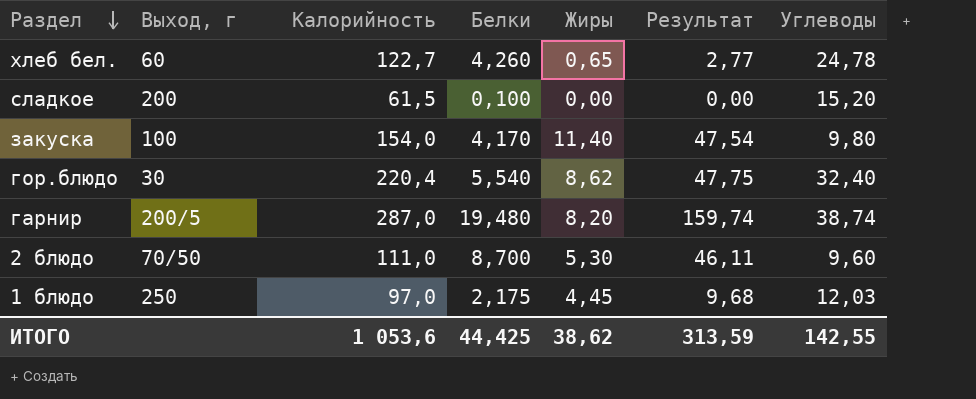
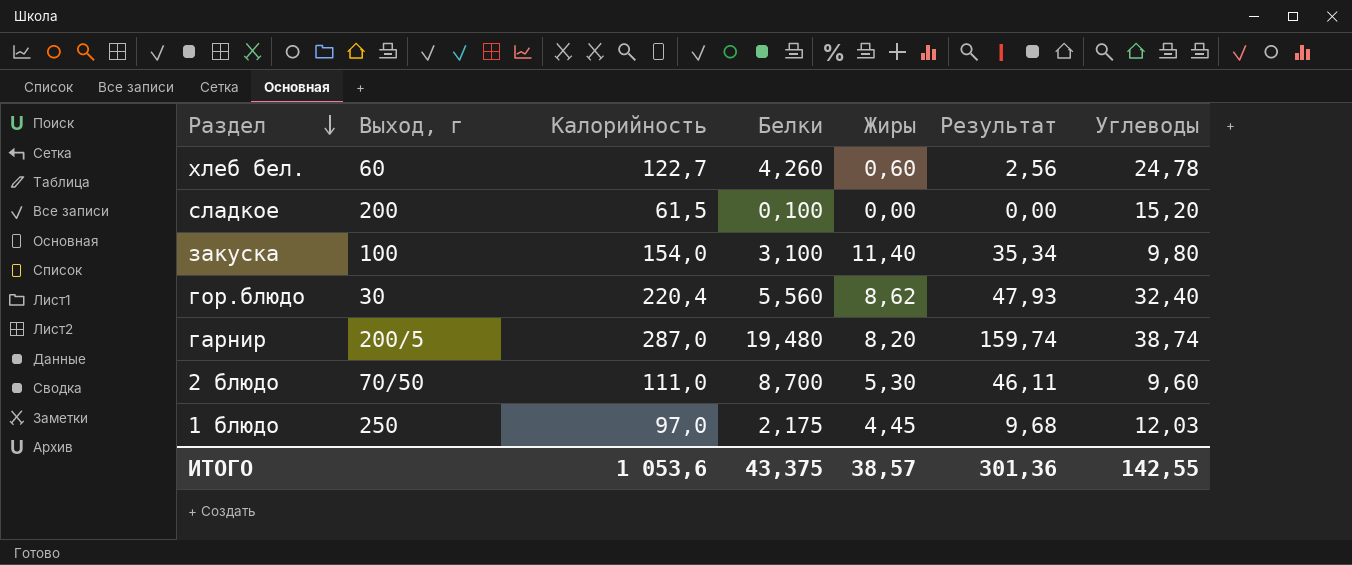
хлеб бел. | Жиры: 0,65 -> 0,60
хлеб бел. | Результат: 2,77 -> 2,56
закуска | Белки: 4,170 -> 3,100
закуска | Результат: 47,54 -> 35,34
гор.блюдо | Белки: 5,540 -> 5,560
гор.блюдо | Результат: 47,75 -> 47,93
ИТОГО | Белки: 44,425 -> 43,375
ИТОГО | Жиры: 38,62 -> 38,57
ИТОГО | Результат: 313,59 -> 301,36

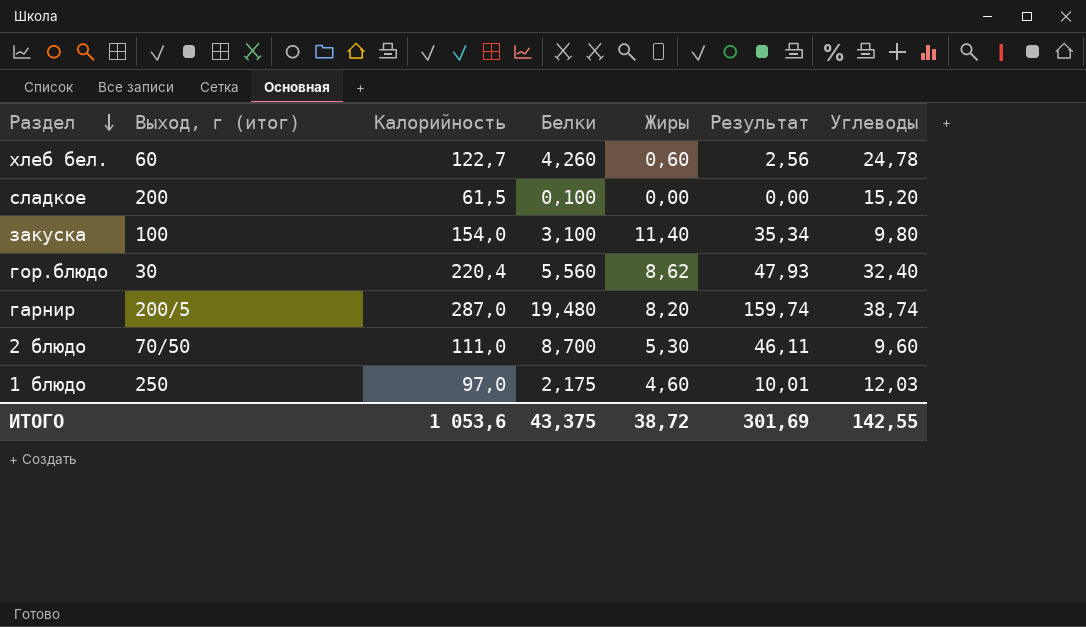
column name: Выход, г -> Выход, г (итог)
1 блюдо | Жиры: 4,45 -> 4,60
1 блюдо | Результат: 9,68 -> 10,01
ИТОГО | Жиры: 38,57 -> 38,72
ИТОГО | Результат: 301,36 -> 301,69

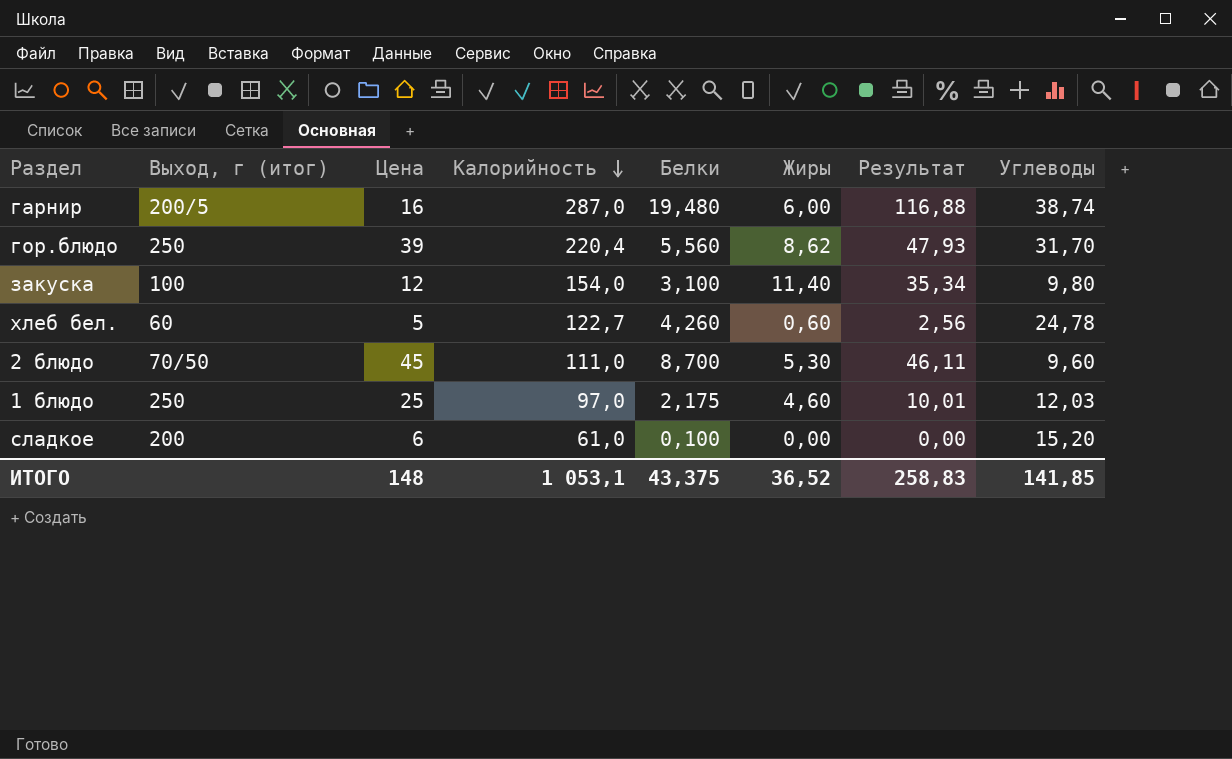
row order: Раздел descending -> Калорийность descending
column Цена | position: none -> 3
гарнир | Жиры: 8,20 -> 6,00
гарнир | Результат: 159,74 -> 116,88
гор.блюдо | Выход, г (итог): 30 -> 250
гор.блюдо | Углеводы: 32,40 -> 31,70
сладкое | Калорийность: 61,5 -> 61,0
ИТОГО | Калорийность: 1 053,6 -> 1 053,1
ИТОГО | Жиры: 38,72 -> 36,52
ИТОГО | Результат: 301,69 -> 258,83
ИТОГО | Углеводы: 142,55 -> 141,85

